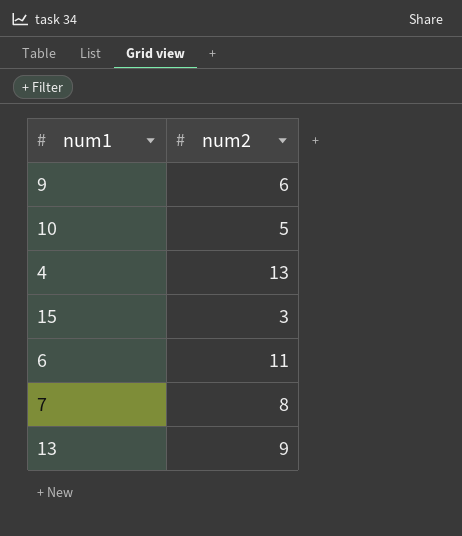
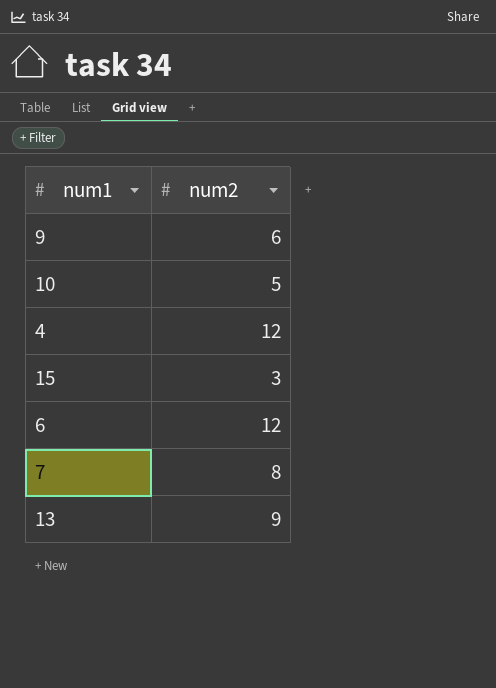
4 | num2: 13 -> 12
6 | num2: 11 -> 12

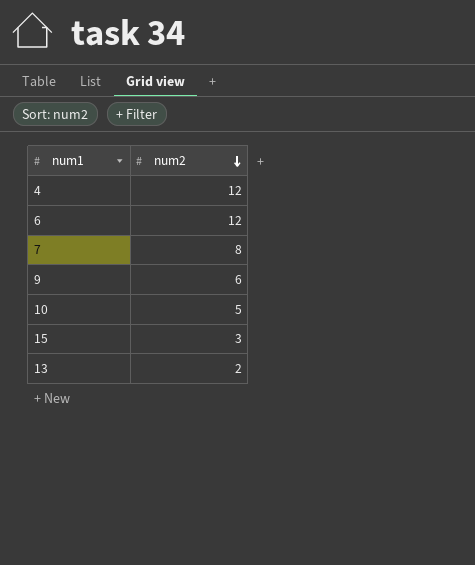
row order: none -> num2 descending
13 | num2: 9 -> 2

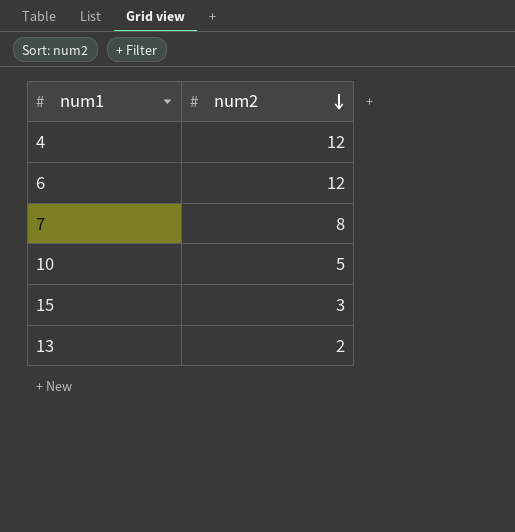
row 9: 6 -> none

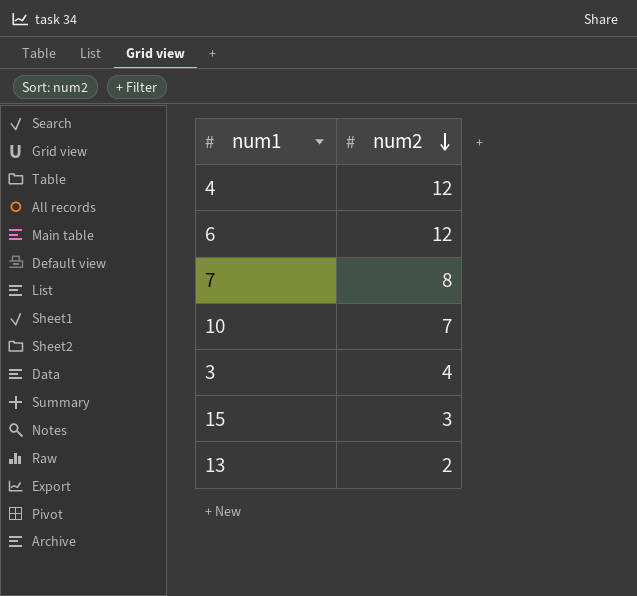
10 | num2: 5 -> 7
row 3: none -> 4

